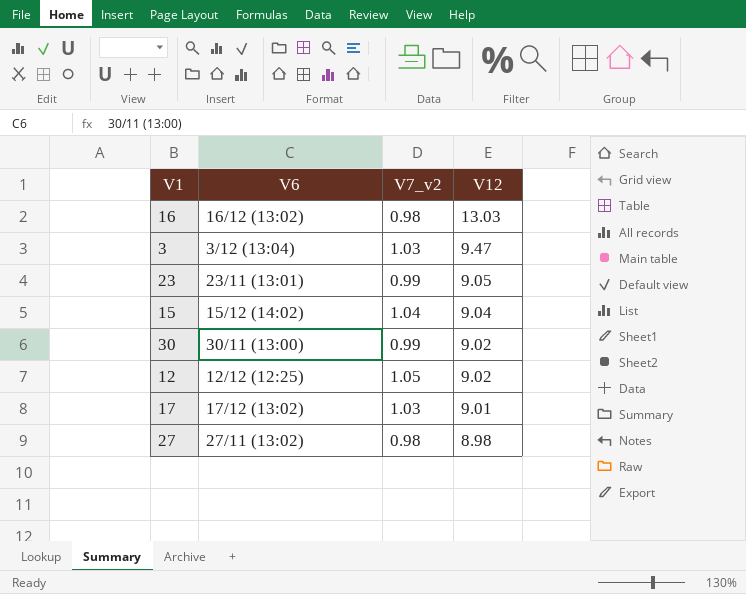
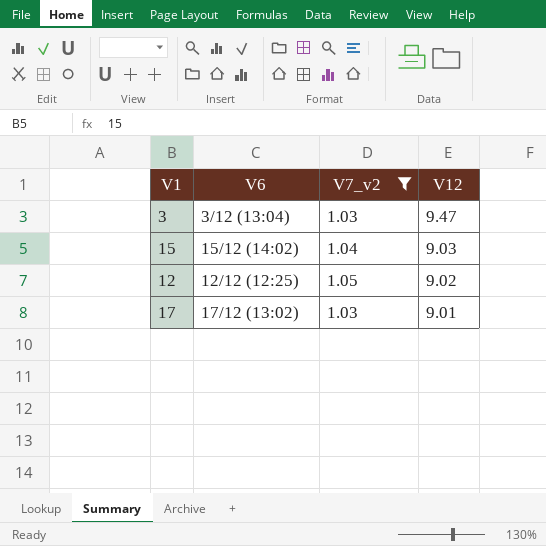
filter: none -> V7_v2 >= 1.03
15 | V12: 9.04 -> 9.03

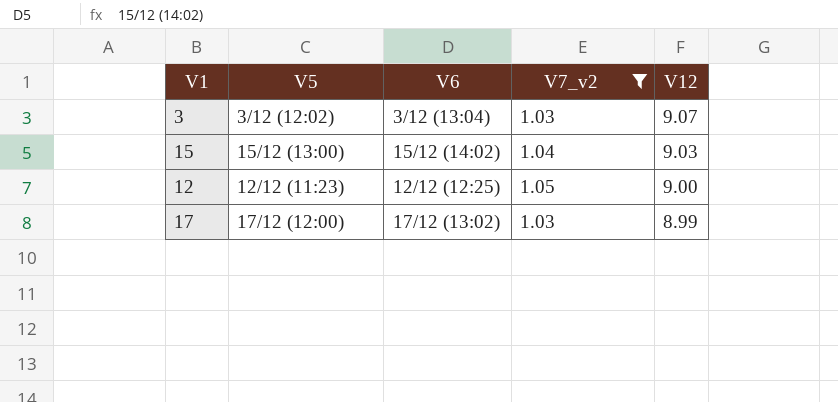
column V5 | position: none -> 2
3 | V12: 9.47 -> 9.07
12 | V12: 9.02 -> 9.00
17 | V12: 9.01 -> 8.99

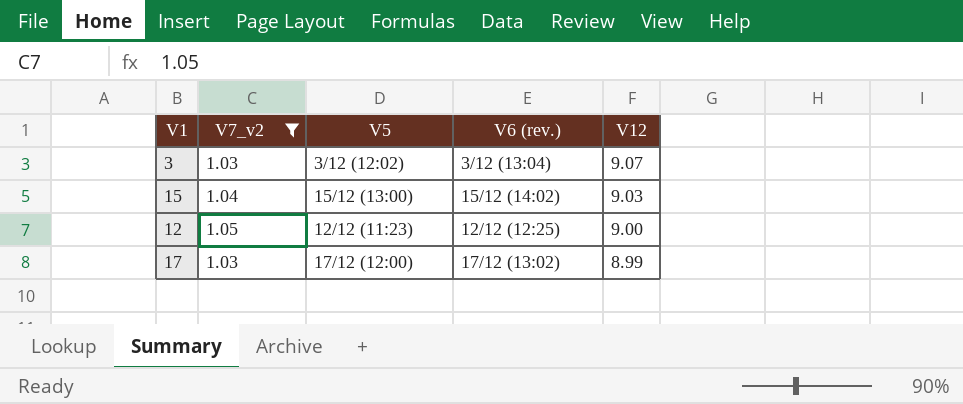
column V7_v2 | position: 4 -> 2
column name: V6 -> V6 (rev.)

